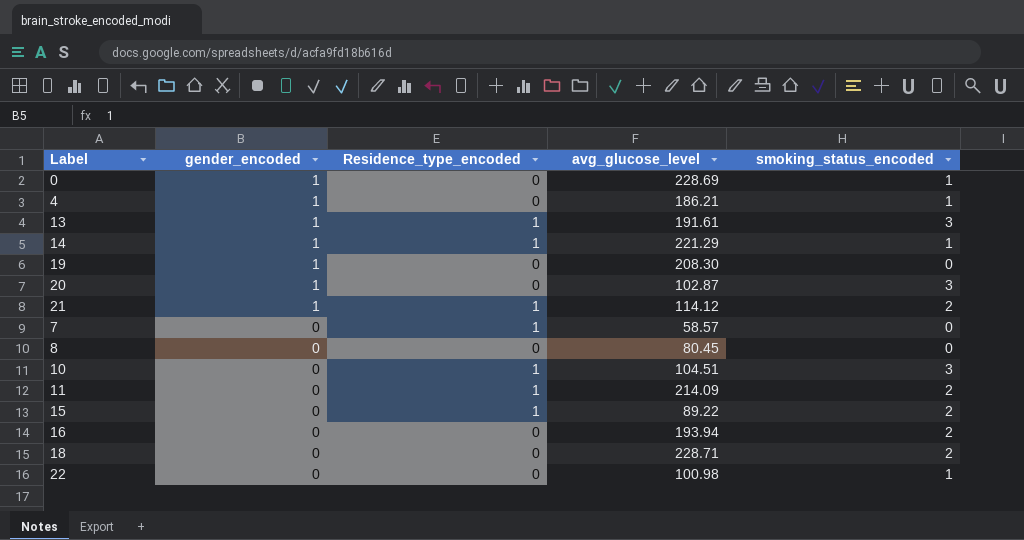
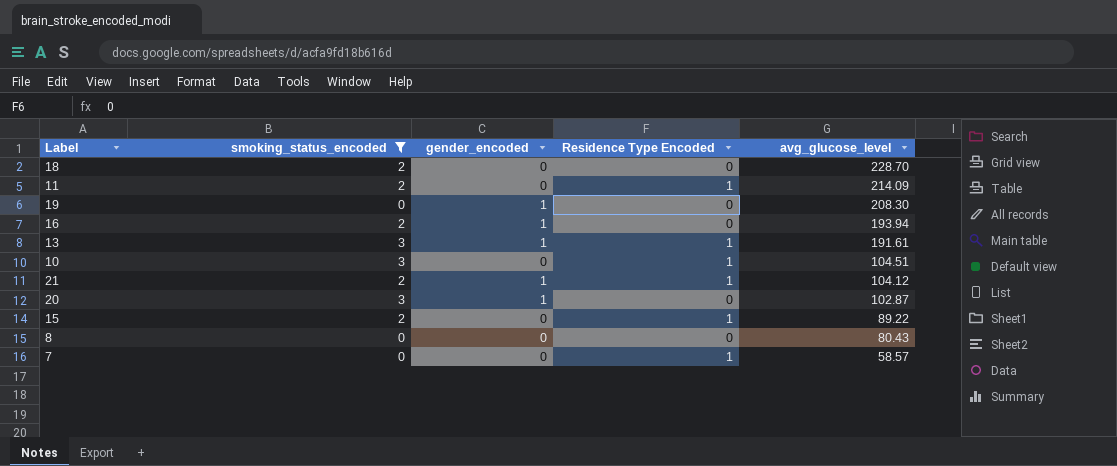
filter: none -> smoking_status_encoded != 1
row order: gender_encoded descending -> avg_glucose_level descending
column smoking_status_encoded | position: 5 -> 2
column name: Residence_type_encoded -> Residence Type Encoded
18 | avg_glucose_level: 228.71 -> 228.70
16 | gender_encoded: 0 -> 1
21 | avg_glucose_level: 114.12 -> 104.12
8 | avg_glucose_level: 80.45 -> 80.43

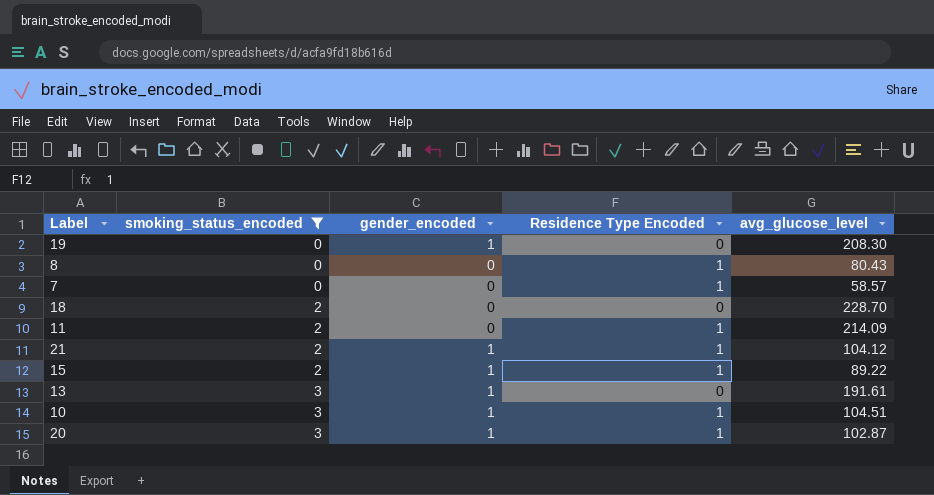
row order: avg_glucose_level descending -> smoking_status_encoded ascending
row 16: 2 | 1 | 0 | 193.94 -> none
8 | Residence Type Encoded: 0 -> 1
15 | gender_encoded: 0 -> 1
13 | Residence Type Encoded: 1 -> 0
10 | gender_encoded: 0 -> 1
20 | Residence Type Encoded: 0 -> 1

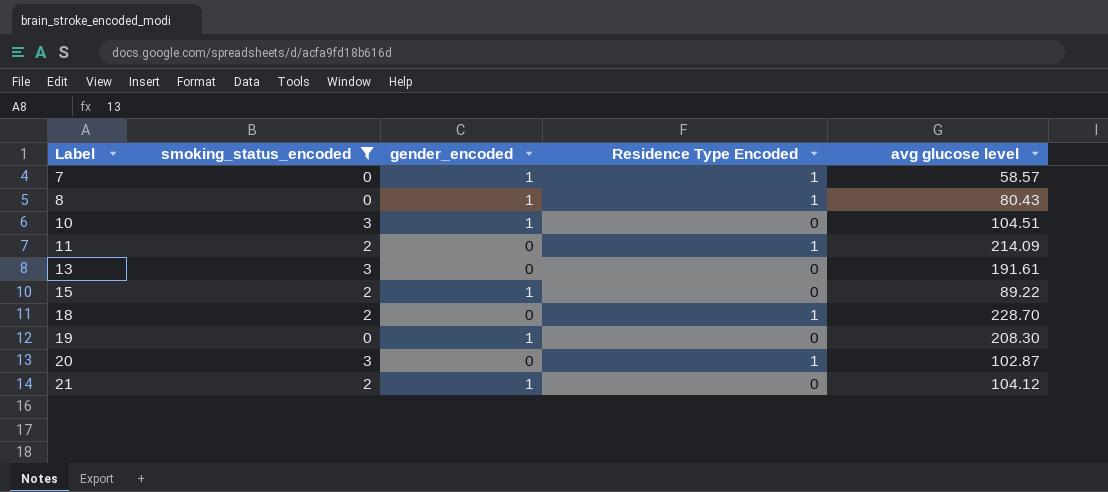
row order: smoking_status_encoded ascending -> Label ascending
column name: avg_glucose_level -> avg glucose level
7 | gender_encoded: 0 -> 1
8 | gender_encoded: 0 -> 1
10 | Residence Type Encoded: 1 -> 0
13 | gender_encoded: 1 -> 0
15 | Residence Type Encoded: 1 -> 0
18 | Residence Type Encoded: 0 -> 1
20 | gender_encoded: 1 -> 0
21 | Residence Type Encoded: 1 -> 0

